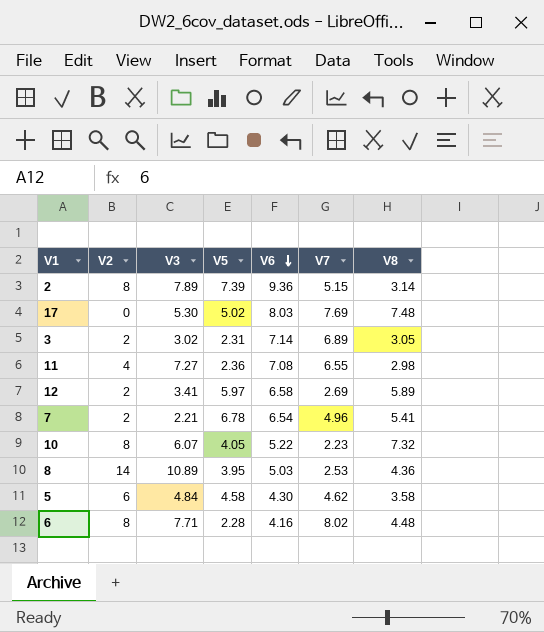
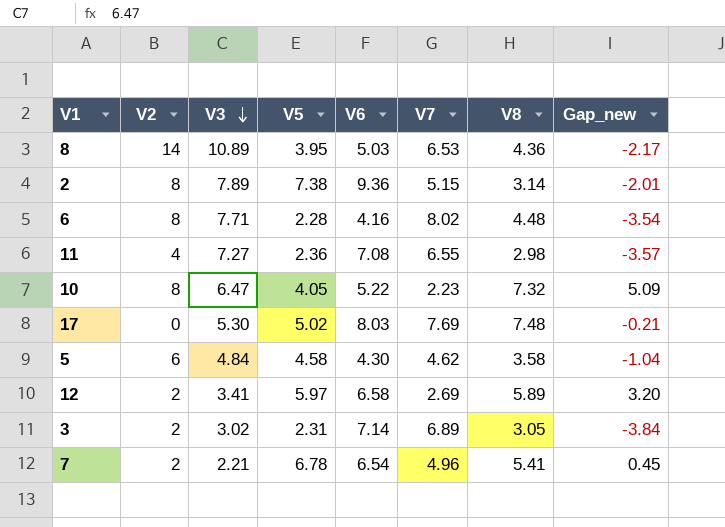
row order: V6 descending -> V3 descending
column Gap_new | formula: none -> [V8] - [V7]
8 | V7: 2.53 -> 6.53
2 | V5: 7.39 -> 7.38
10 | V3: 6.07 -> 6.47

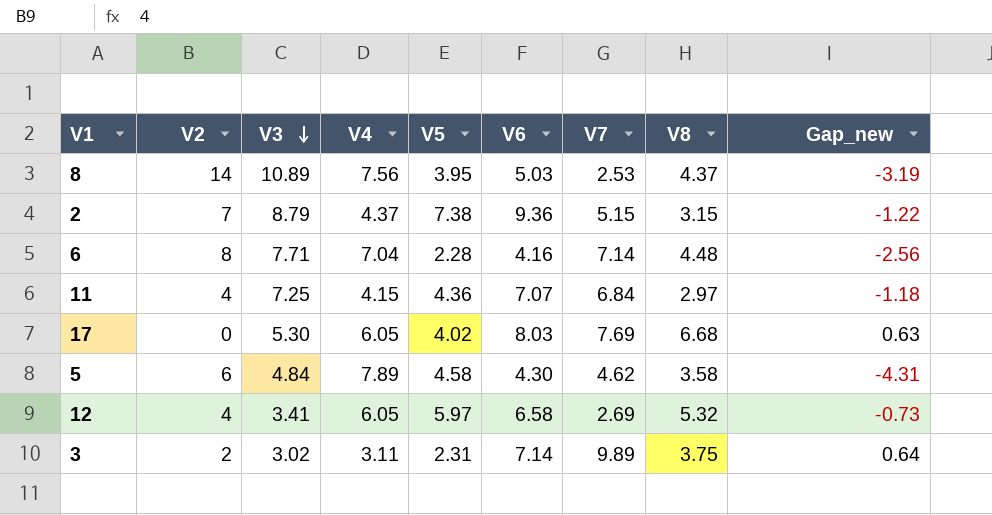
column V4 | position: none -> 4
column Gap_new | formula: [V8] - [V7] -> [V8] - [V4]
row 10: 8 | 6.47 | 4.05 | 5.22 | 2.23 | 7.32 | 5.09 -> none
row 7: 2 | 2.21 | 6.78 | 6.54 | 4.96 | 5.41 | 0.45 -> none
8 | V7: 6.53 -> 2.53
8 | V8: 4.36 -> 4.37
2 | V2: 8 -> 7
2 | V3: 7.89 -> 8.79
2 | V8: 3.14 -> 3.15
6 | V7: 8.02 -> 7.14
11 | V3: 7.27 -> 7.25
11 | V5: 2.36 -> 4.36
11 | V6: 7.08 -> 7.07
11 | V7: 6.55 -> 6.84
11 | V8: 2.98 -> 2.97
17 | V5: 5.02 -> 4.02
17 | V8: 7.48 -> 6.68
12 | V2: 2 -> 4
12 | V8: 5.89 -> 5.32
3 | V7: 6.89 -> 9.89
3 | V8: 3.05 -> 3.75

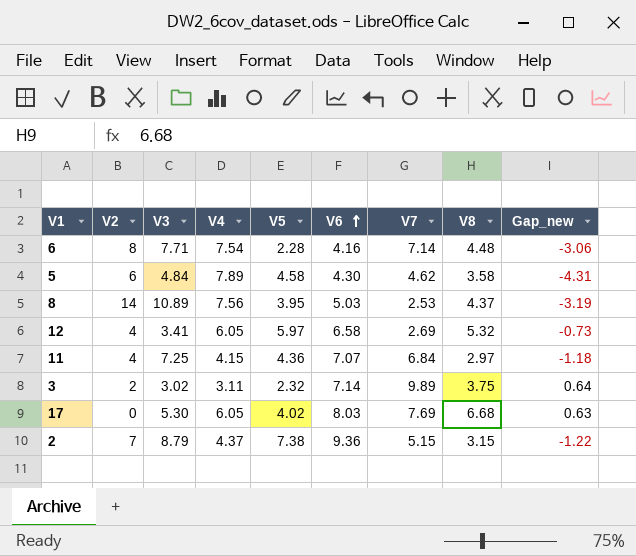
row order: V3 descending -> V6 ascending
6 | V4: 7.04 -> 7.54
6 | Gap_new: -2.56 -> -3.06
3 | V5: 2.31 -> 2.32

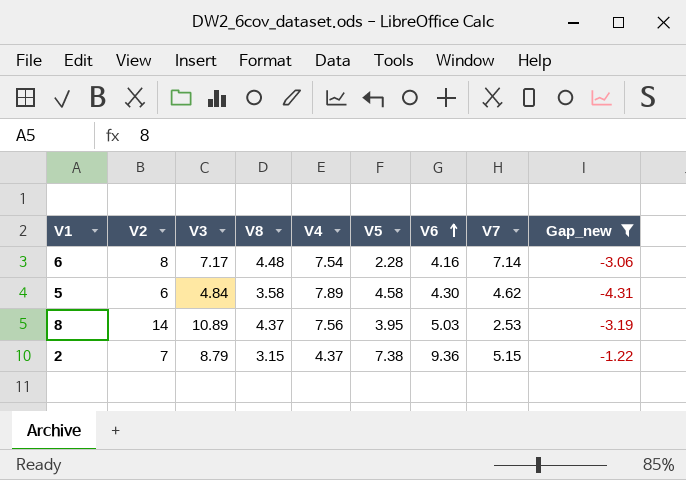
filter: none -> Gap_new <= -1.22
column V8 | position: 8 -> 4
6 | V3: 7.71 -> 7.17

